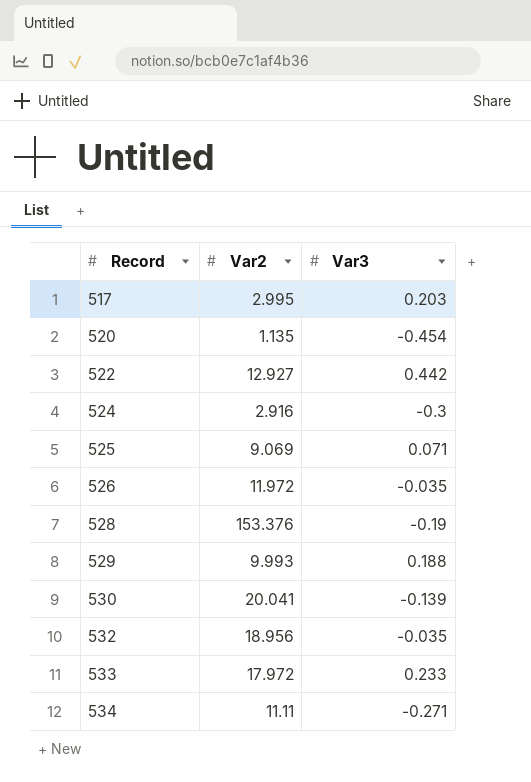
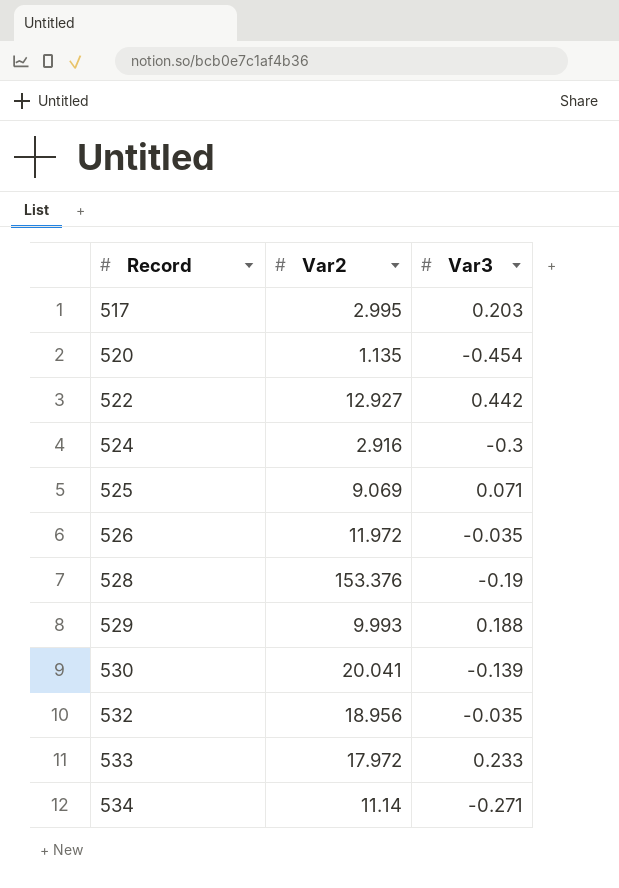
534 | Var2: 11.11 -> 11.14

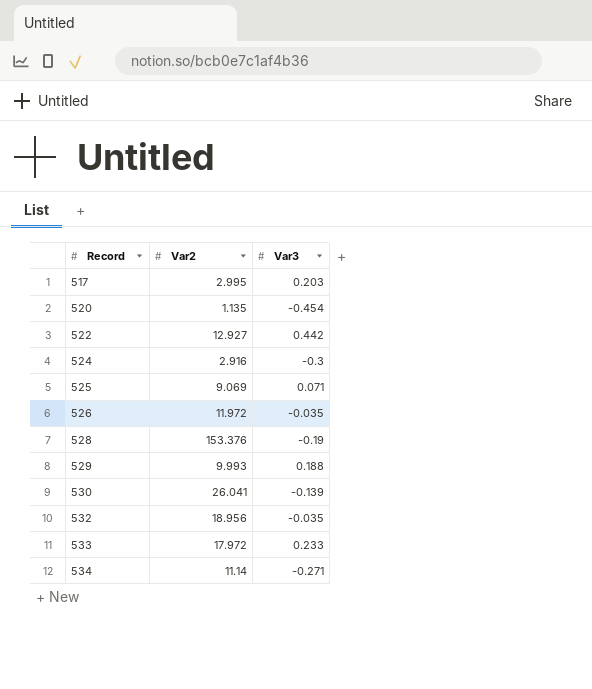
530 | Var2: 20.041 -> 26.041

